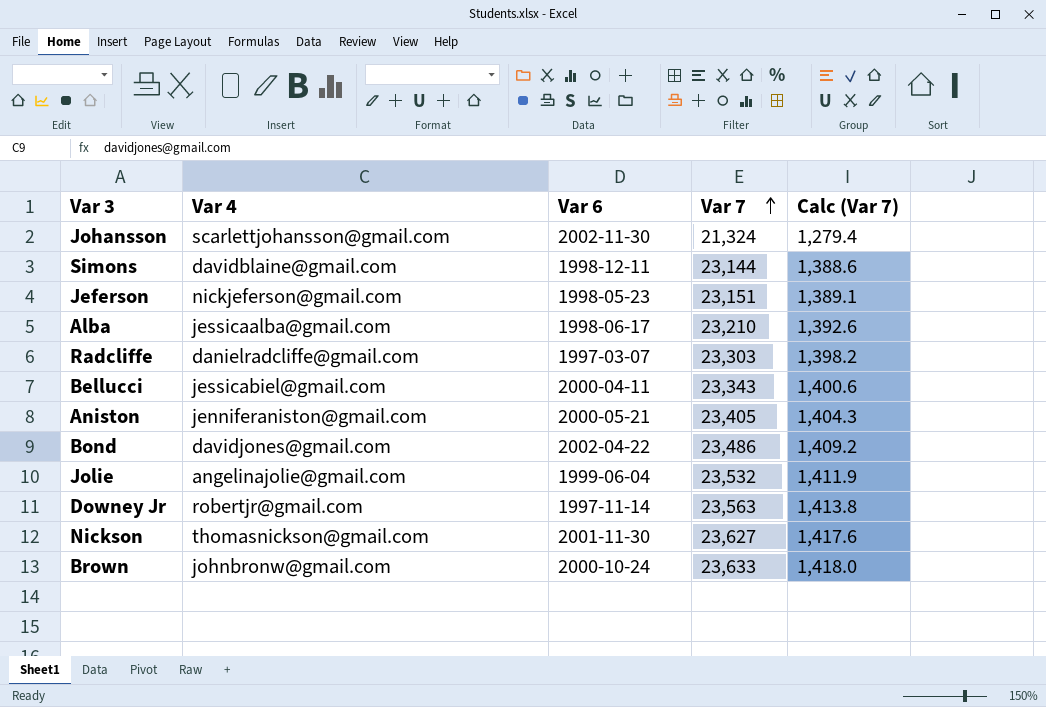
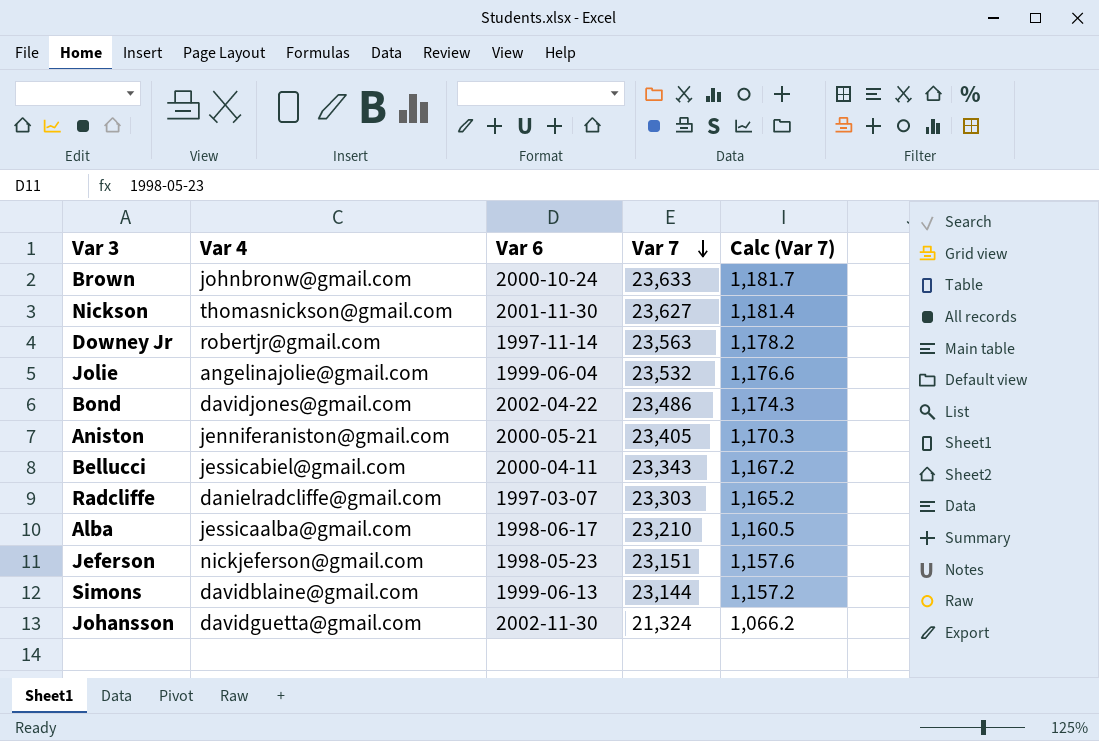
row order: Var 7 ascending -> Var 7 descending
column Calc (Var 7) | formula: [Var 7] * 0.06 -> [Var 7] * 0.05
Simons | Var 6: 1998-12-11 -> 1999-06-13
Johansson | Var 4: scarlettjohansson@gmail.com -> davidguetta@gmail.com

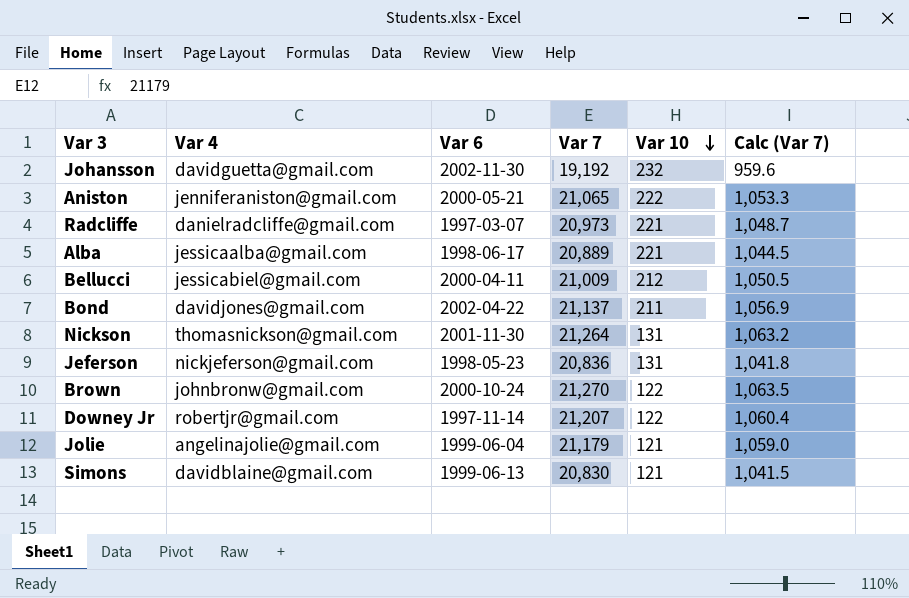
row order: Var 7 descending -> Var 10 descending
column Var 10 | position: none -> 5
Johansson | Var 7: 21,324 -> 19,192
Johansson | Calc (Var 7): 1,066.2 -> 959.6
Aniston | Var 7: 23,405 -> 21,065
Aniston | Calc (Var 7): 1,170.3 -> 1,053.3
Radcliffe | Var 7: 23,303 -> 20,973
Radcliffe | Calc (Var 7): 1,165.2 -> 1,048.7
Alba | Var 7: 23,210 -> 20,889
Alba | Calc (Var 7): 1,160.5 -> 1,044.5
Bellucci | Var 7: 23,343 -> 21,009
Bellucci | Calc (Var 7): 1,167.2 -> 1,050.5
Bond | Var 7: 23,486 -> 21,137
Bond | Calc (Var 7): 1,174.3 -> 1,056.9
Nickson | Var 7: 23,627 -> 21,264
Nickson | Calc (Var 7): 1,181.4 -> 1,063.2
Jeferson | Var 7: 23,151 -> 20,836
Jeferson | Calc (Var 7): 1,157.6 -> 1,041.8
Brown | Var 7: 23,633 -> 21,270
Brown | Calc (Var 7): 1,181.7 -> 1,063.5
Downey Jr | Var 7: 23,563 -> 21,207
Downey Jr | Calc (Var 7): 1,178.2 -> 1,060.4
Jolie | Var 7: 23,532 -> 21,179
Jolie | Calc (Var 7): 1,176.6 -> 1,059.0
Simons | Var 7: 23,144 -> 20,830
Simons | Calc (Var 7): 1,157.2 -> 1,041.5

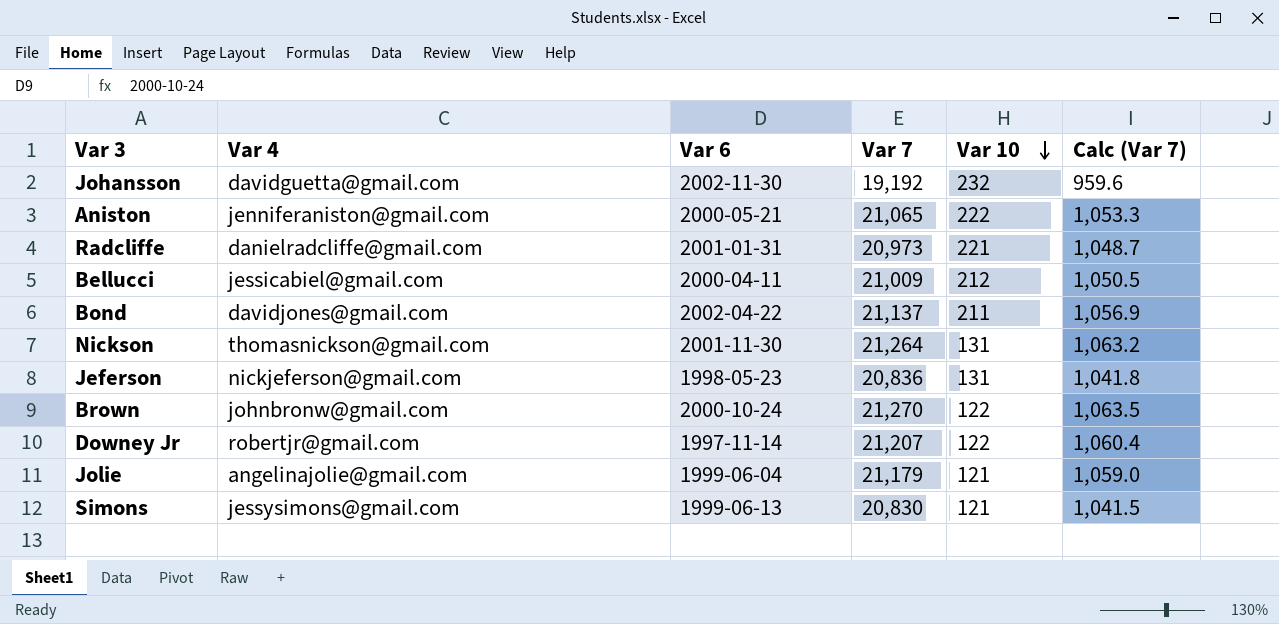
row Alba: jessicaalba@gmail.com | 1998-06-17 | 20,889 | 221 | 1,044.5 -> none
Radcliffe | Var 6: 1997-03-07 -> 2001-01-31
Simons | Var 4: davidblaine@gmail.com -> jessysimons@gmail.com

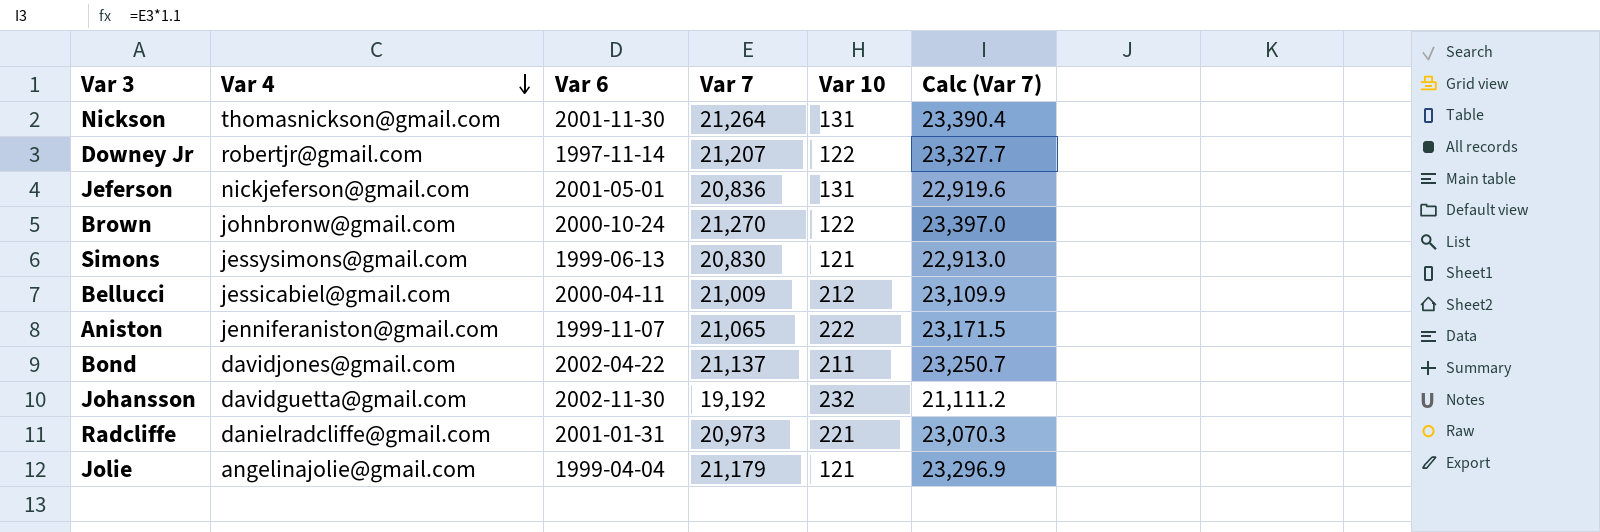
row order: Var 10 descending -> Var 4 descending
column Calc (Var 7) | formula: [Var 7] * 0.05 -> [Var 7] * 1.1
Jeferson | Var 6: 1998-05-23 -> 2001-05-01
Aniston | Var 6: 2000-05-21 -> 1999-11-07
Jolie | Var 6: 1999-06-04 -> 1999-04-04

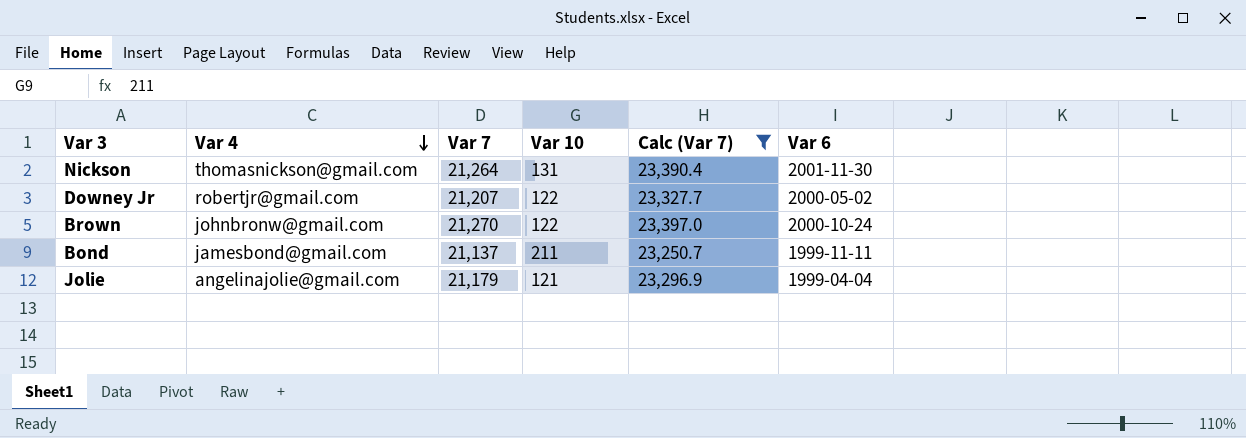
filter: none -> Calc (Var 7) >= 23,250.7
column Var 6 | position: 3 -> 6
Downey Jr | Var 6: 1997-11-14 -> 2000-05-02
Bond | Var 4: davidjones@gmail.com -> jamesbond@gmail.com
Bond | Var 6: 2002-04-22 -> 1999-11-11

